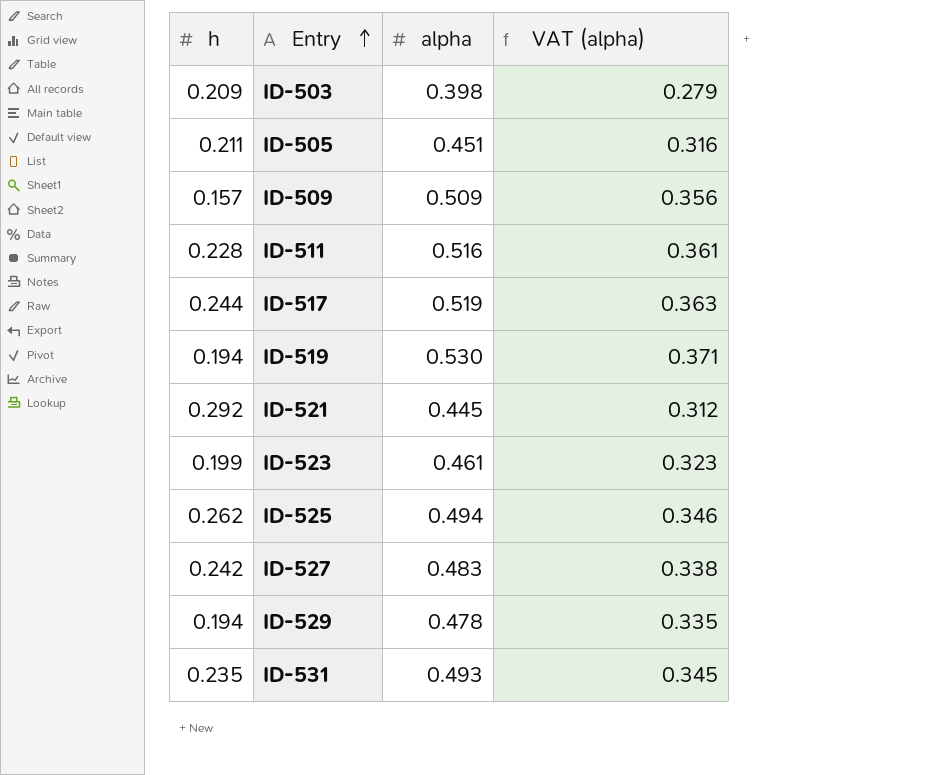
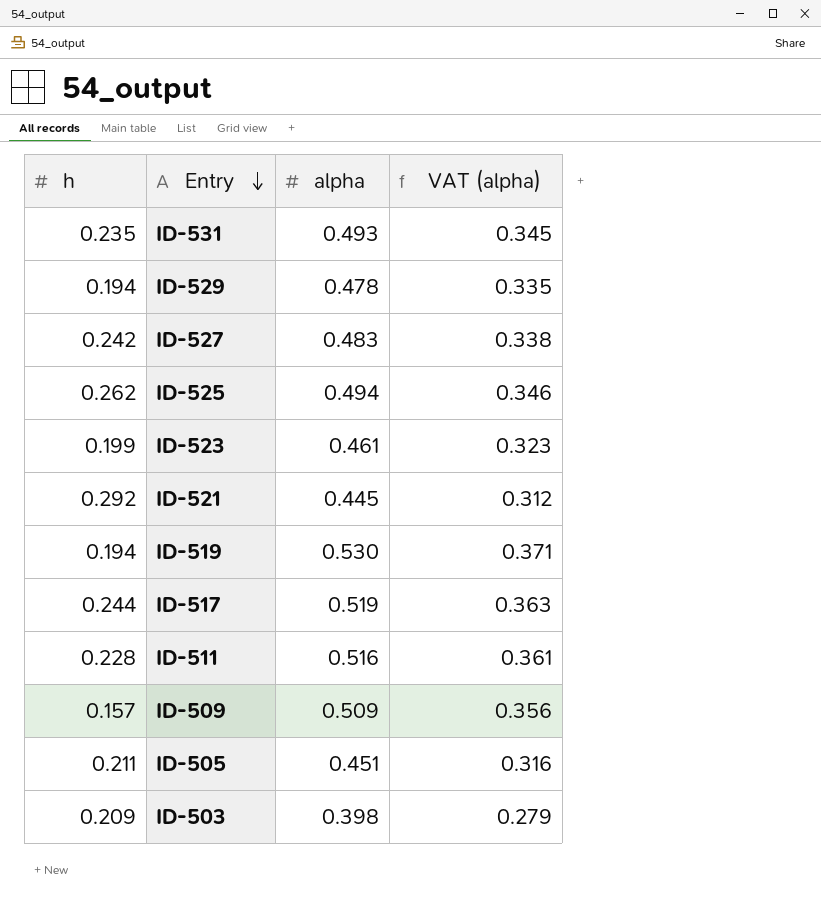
row order: Entry ascending -> Entry descending

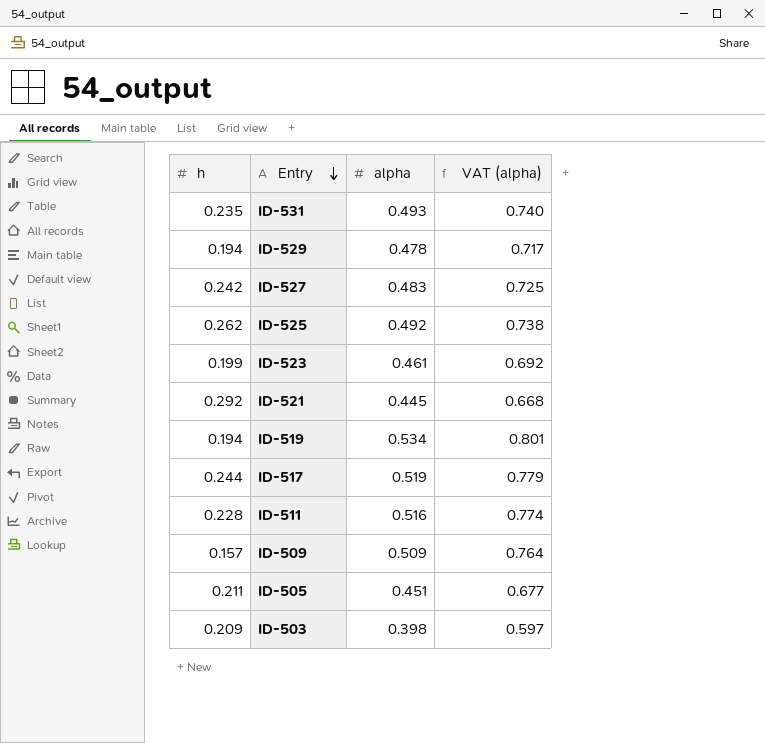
column VAT (alpha) | formula: [alpha] * 0.7 -> [alpha] * 1.5
ID-525 | alpha: 0.494 -> 0.492
ID-519 | alpha: 0.530 -> 0.534

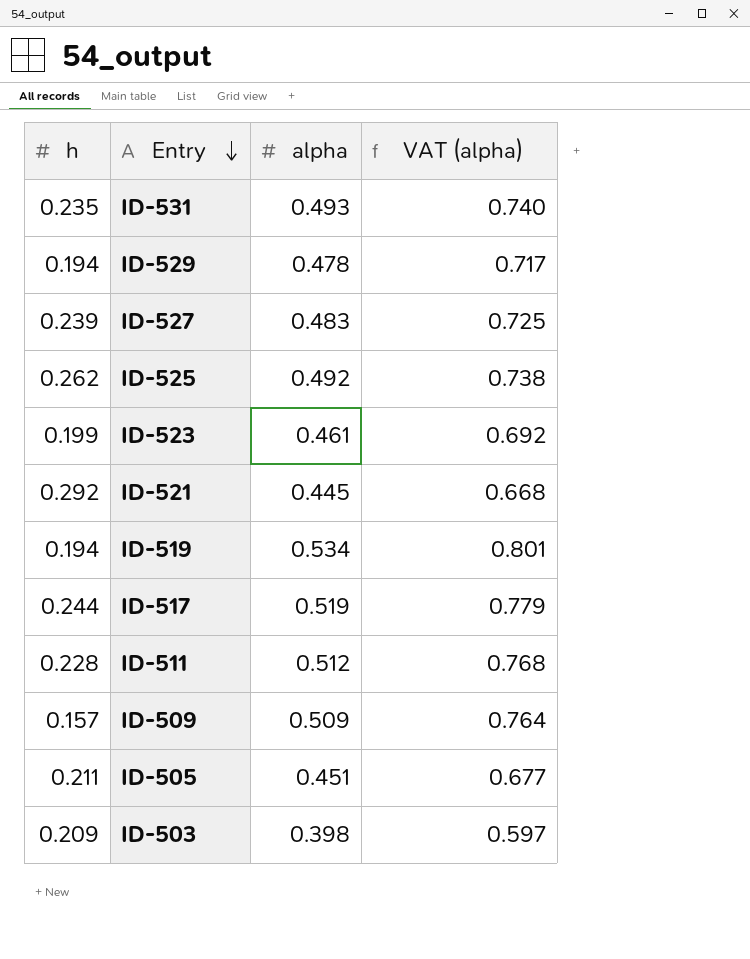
ID-527 | h: 0.242 -> 0.239
ID-511 | alpha: 0.516 -> 0.512
ID-511 | VAT (alpha): 0.774 -> 0.768

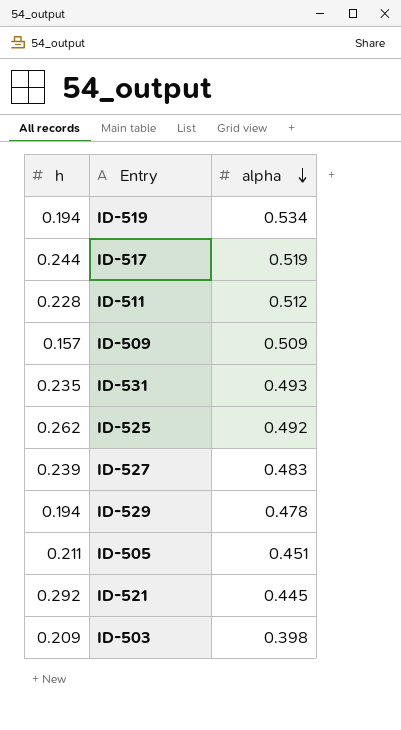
row order: Entry descending -> alpha descending
column VAT (alpha) | formula: [alpha] * 1.5 -> none
row ID-523: 0.199 | 0.461 | 0.692 -> none

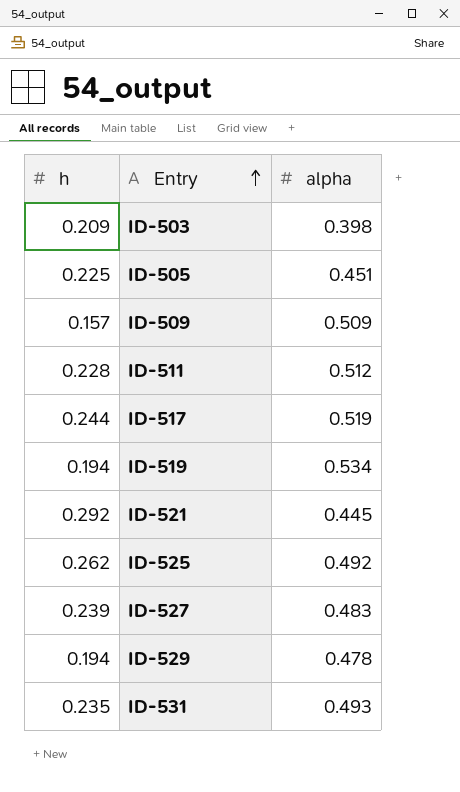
row order: alpha descending -> Entry ascending
ID-505 | h: 0.211 -> 0.225

